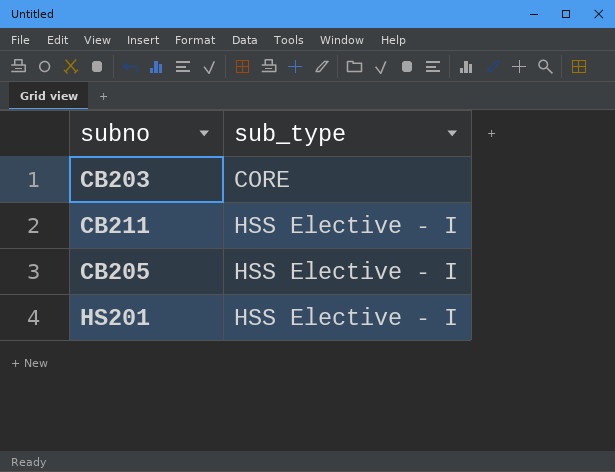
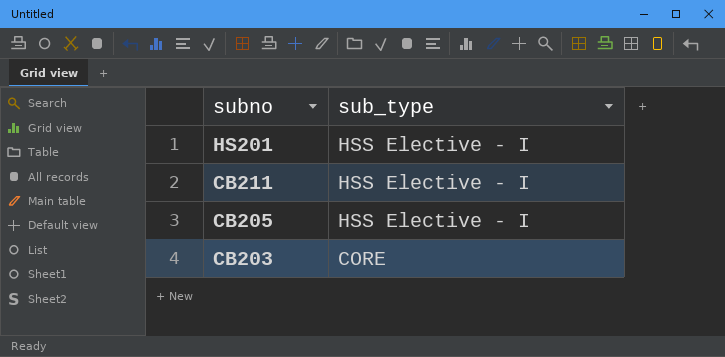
row order: sub_type ascending -> subno descending

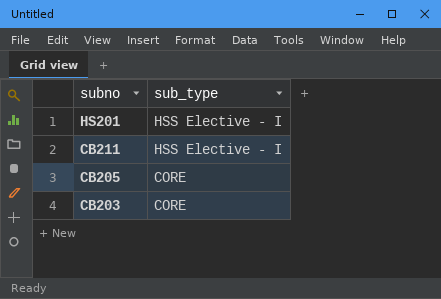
CB205 | sub_type: HSS Elective - I -> CORE

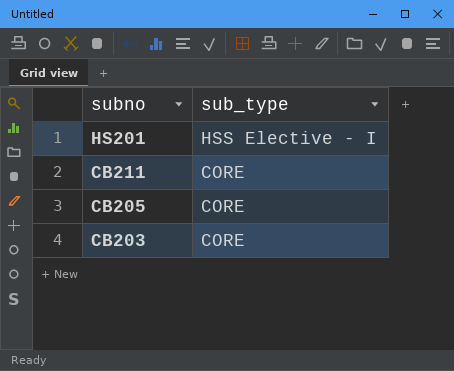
CB211 | sub_type: HSS Elective - I -> CORE

